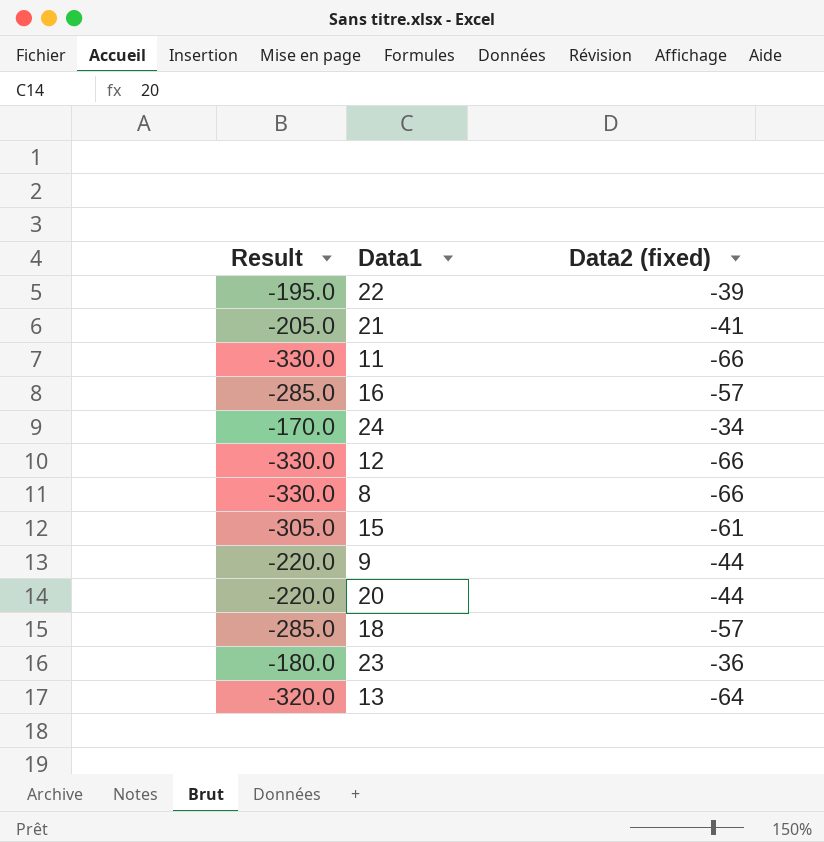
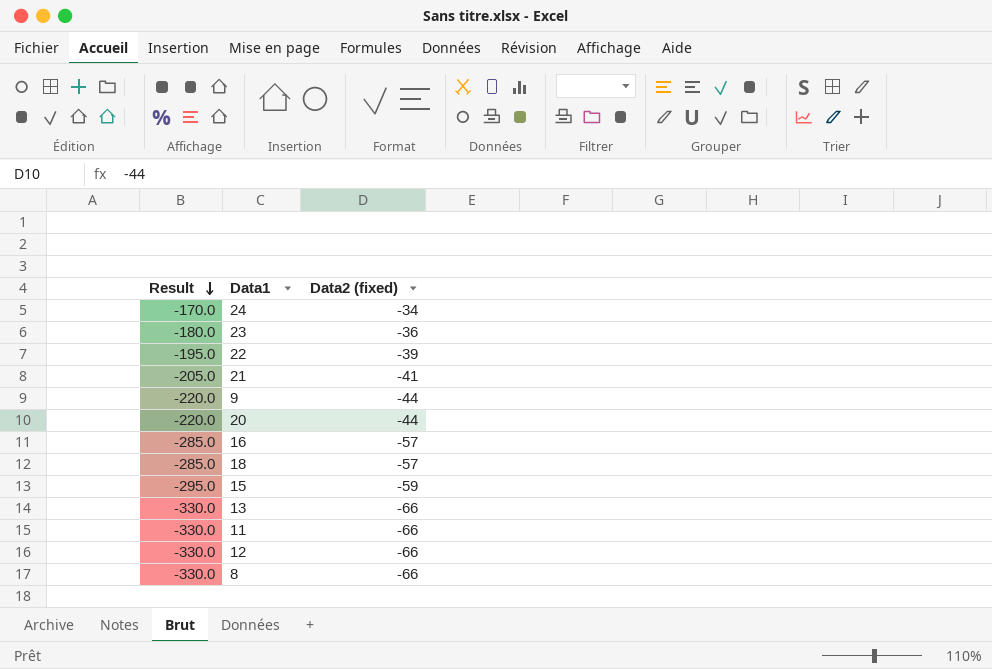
row order: none -> Result descending
15 | Result: -305.0 -> -295.0
15 | Data2 (fixed): -61 -> -59
13 | Result: -320.0 -> -330.0
13 | Data2 (fixed): -64 -> -66

